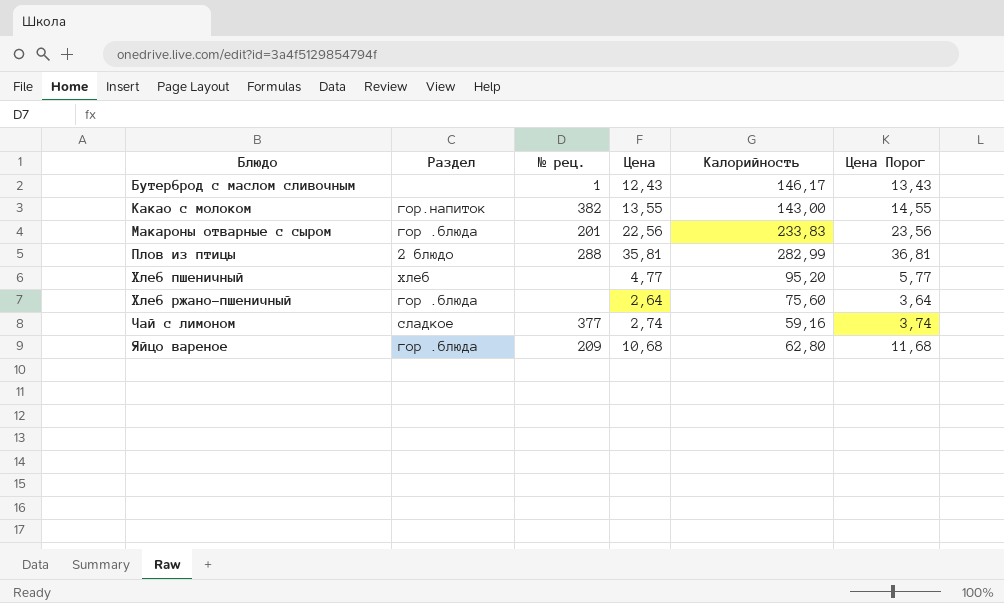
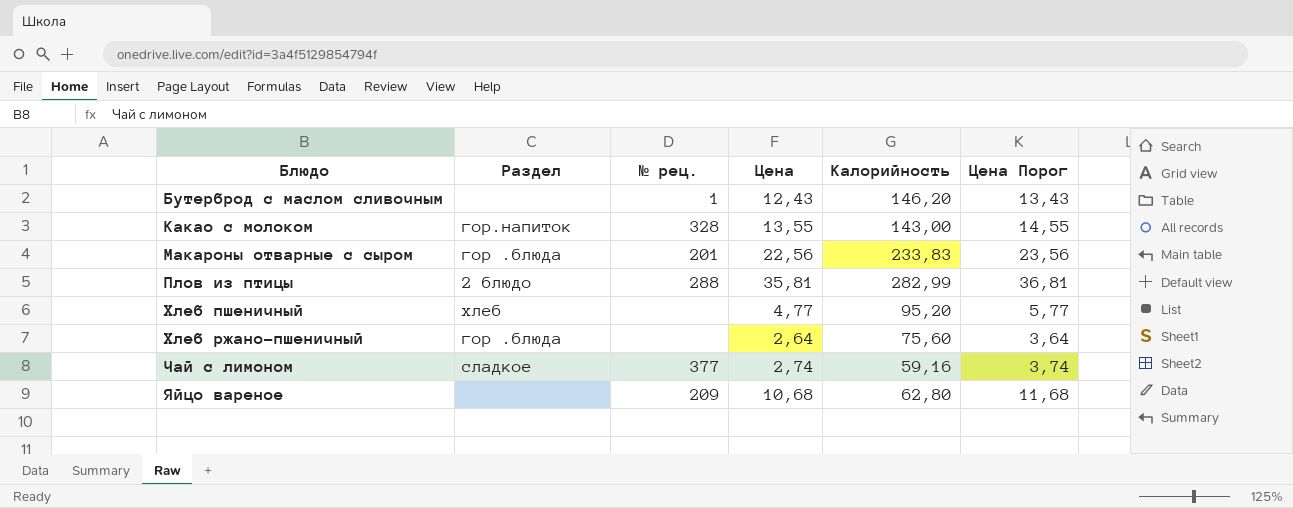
Бутерброд с маслом сливочным | Калорийность: 146,17 -> 146,20
Какао с молоком | № рец.: 382 -> 328
Яйцо вареное | Раздел: гор .блюда -> none

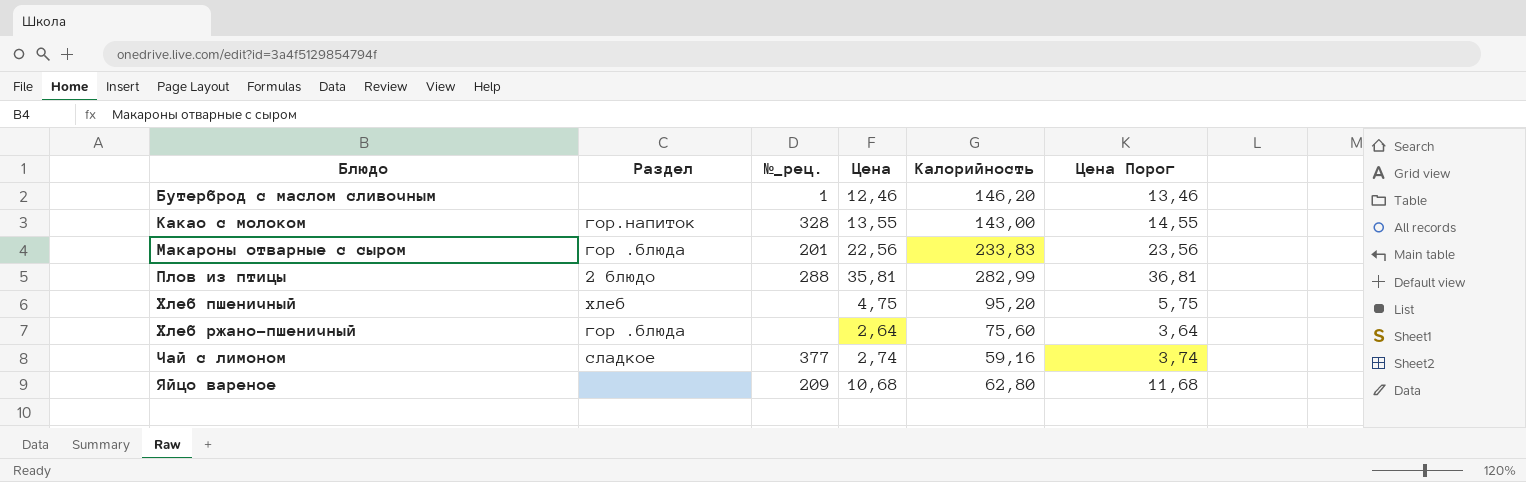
column name: № рец. -> №_рец.
Бутерброд с маслом сливочным | Цена: 12,43 -> 12,46
Бутерброд с маслом сливочным | Цена Порог: 13,43 -> 13,46
Хлеб пшеничный | Цена: 4,77 -> 4,75
Хлеб пшеничный | Цена Порог: 5,77 -> 5,75

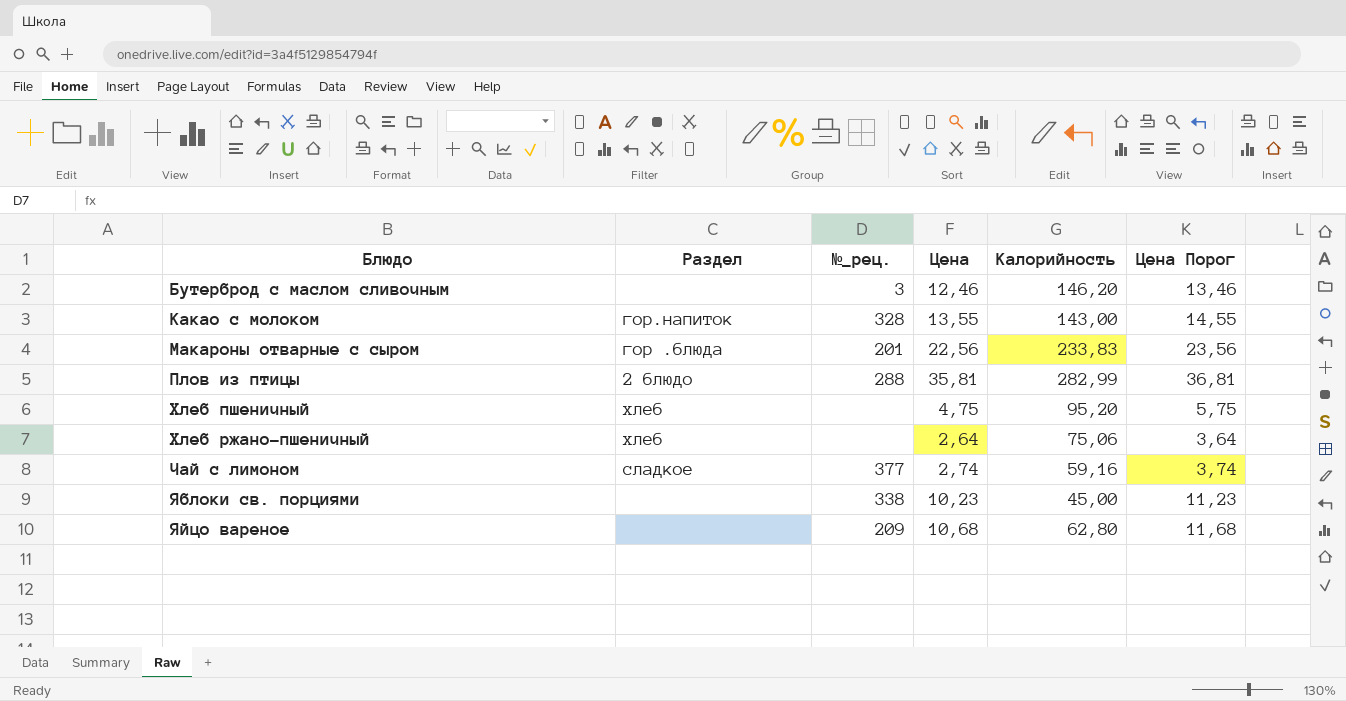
Бутерброд с маслом сливочным | №_рец.: 1 -> 3
Хлеб ржано-пшеничный | Раздел: гор .блюда -> хлеб
Хлеб ржано-пшеничный | Калорийность: 75,60 -> 75,06
row Яблоки св. порциями: none -> none | 338 | 10,23 | 45,00 | 11,23

